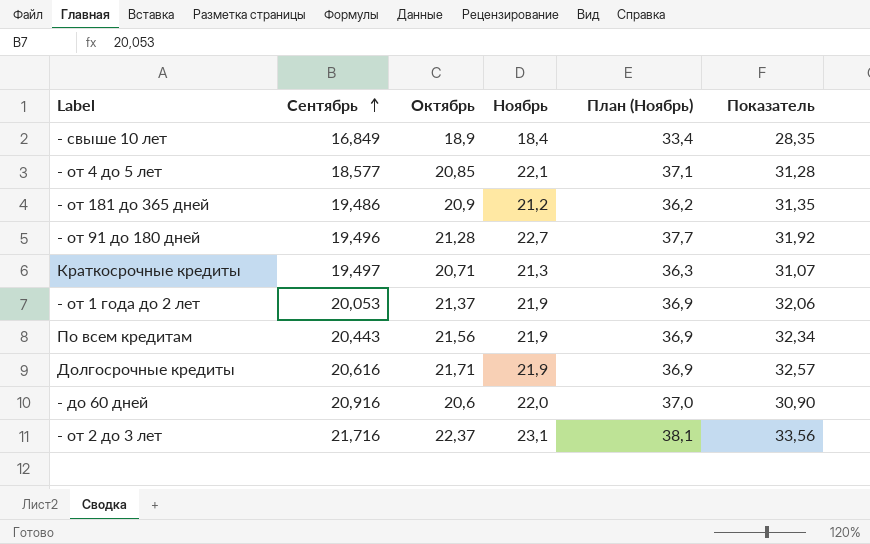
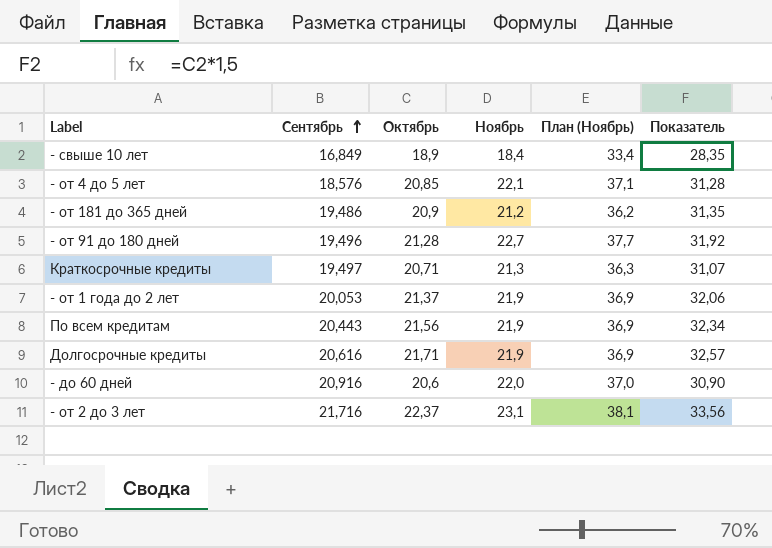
- от 4 до 5 лет | Сентябрь: 18,577 -> 18,576

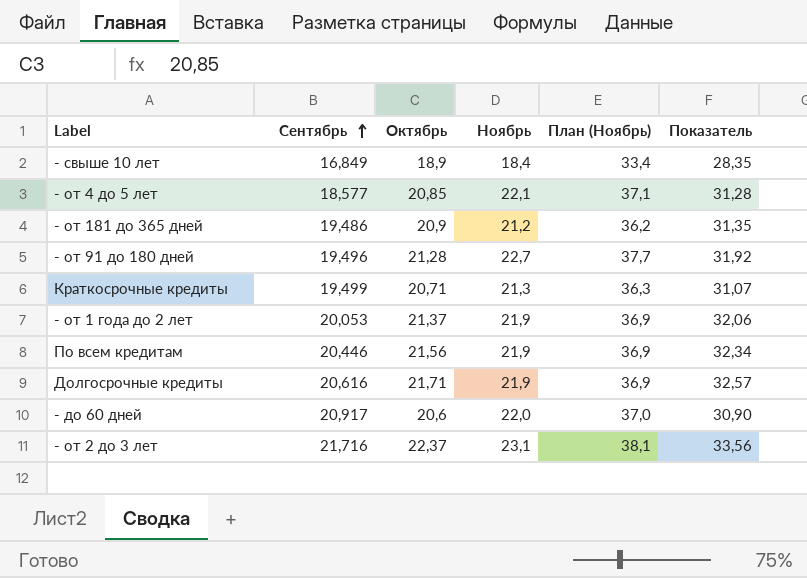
- от 4 до 5 лет | Сентябрь: 18,576 -> 18,577
Краткосрочные кредиты | Сентябрь: 19,497 -> 19,499
По всем кредитам | Сентябрь: 20,443 -> 20,446
- до 60 дней | Сентябрь: 20,916 -> 20,917

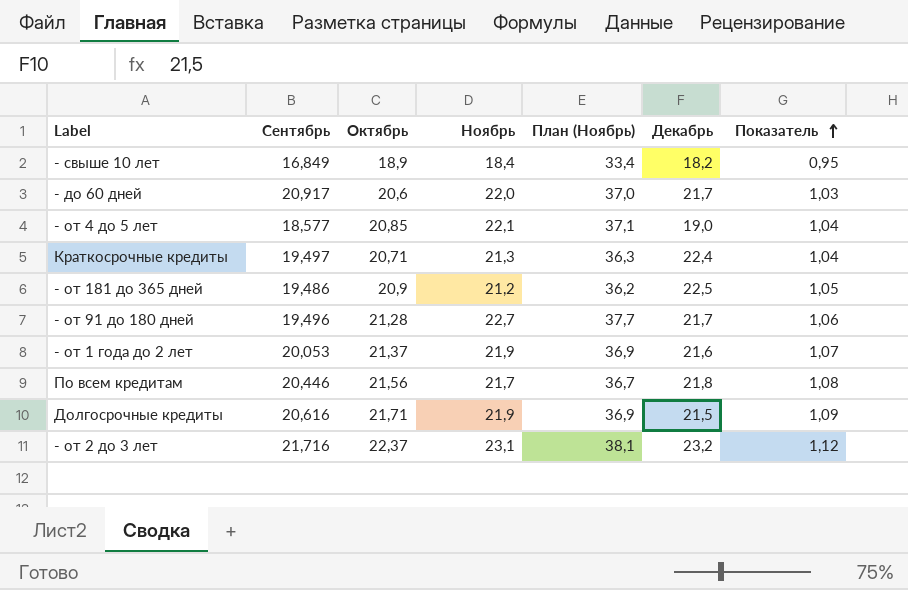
row order: Сентябрь ascending -> Показатель ascending
column Декабрь | position: none -> 6
column Показатель | formula: [Октябрь] * 1,5 -> [Октябрь] * 0,05
Краткосрочные кредиты | Сентябрь: 19,499 -> 19,497
По всем кредитам | Ноябрь: 21,9 -> 21,7
По всем кредитам | План (Ноябрь): 36,9 -> 36,7

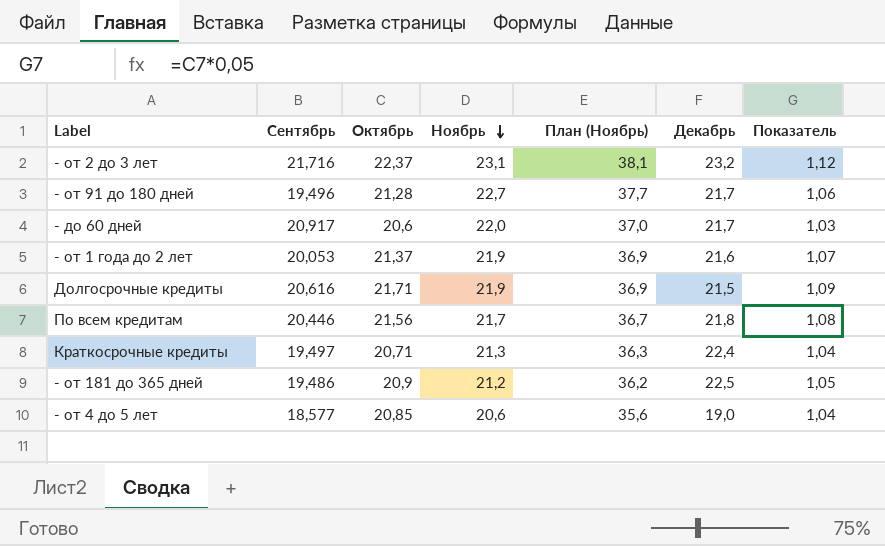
row order: Показатель ascending -> Ноябрь descending
row - свыше 10 лет: 16,849 | 18,9 | 18,4 | 33,4 | 18,2 | 0,95 -> none
- от 4 до 5 лет | Ноябрь: 22,1 -> 20,6
- от 4 до 5 лет | План (Ноябрь): 37,1 -> 35,6

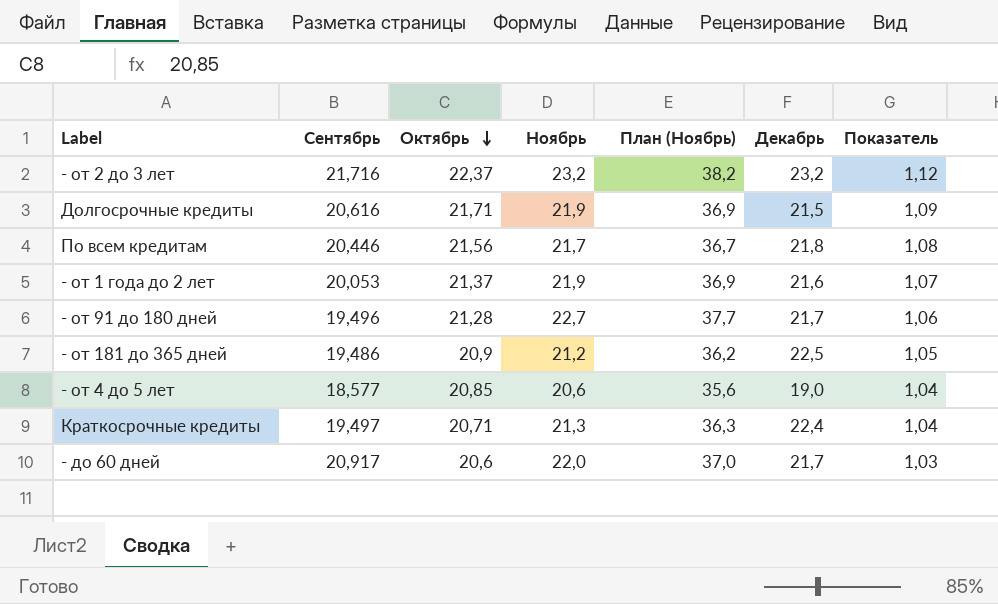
row order: Ноябрь descending -> Октябрь descending
- от 2 до 3 лет | Ноябрь: 23,1 -> 23,2
- от 2 до 3 лет | План (Ноябрь): 38,1 -> 38,2

